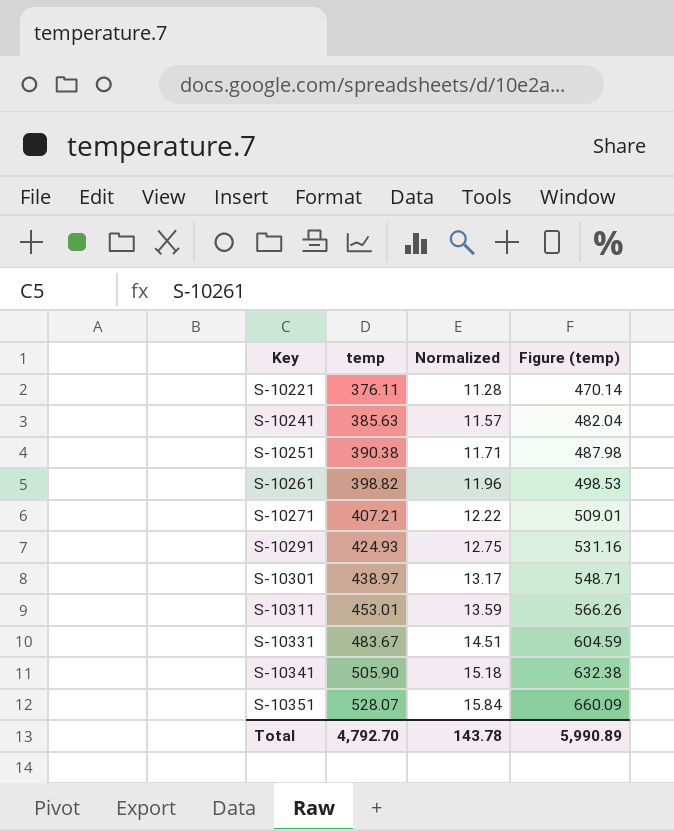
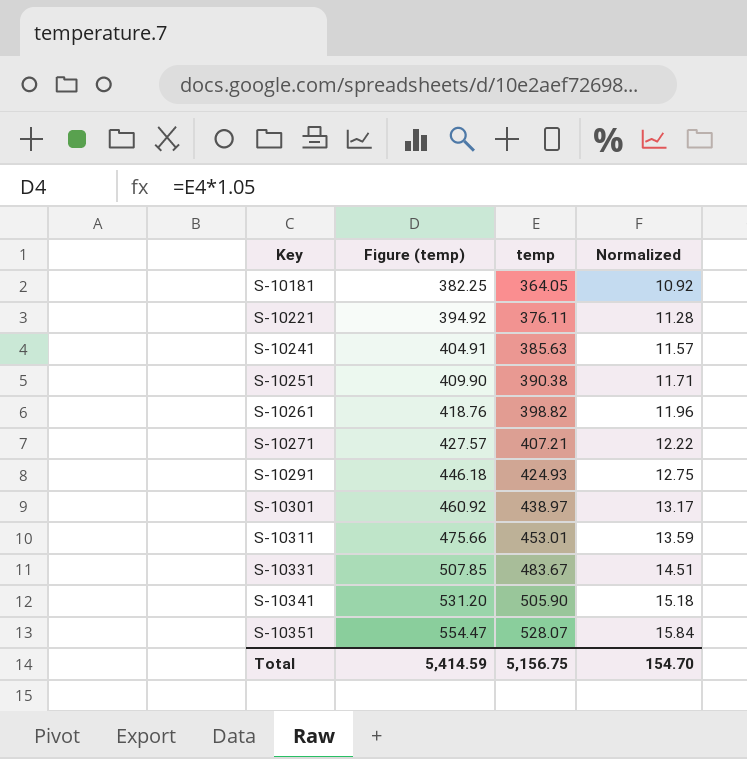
column Figure (temp) | formula: [temp] * 1.25 -> [temp] * 1.05
column Figure (temp) | position: 4 -> 2
row S-10181: none -> 382.25 | 364.05 | 10.92
Total | Figure (temp): 5,990.89 -> 5,414.59
Total | temp: 4,792.70 -> 5,156.75
Total | Normalized: 143.78 -> 154.70

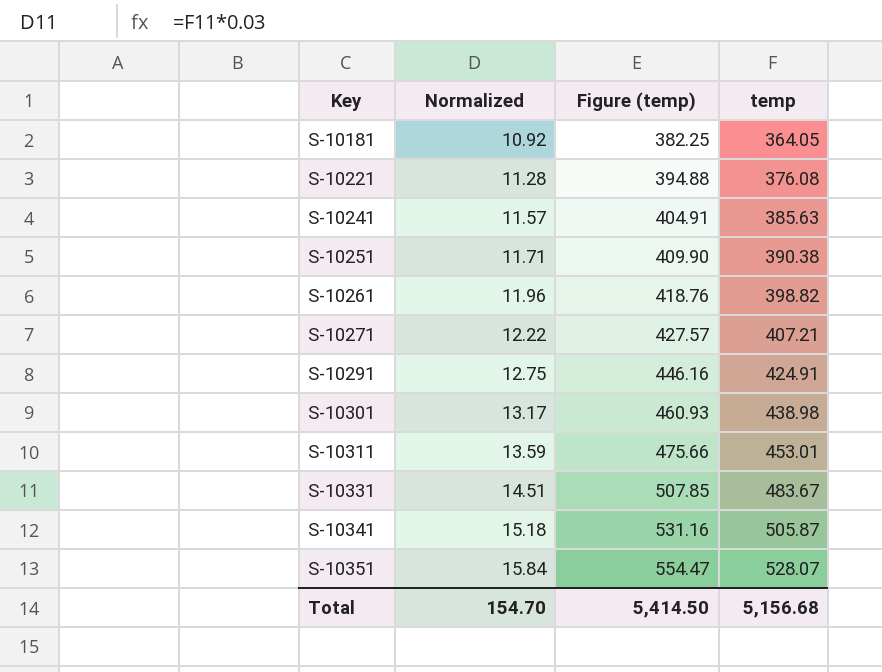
column Normalized | position: 4 -> 2
S-10221 | Figure (temp): 394.92 -> 394.88
S-10221 | temp: 376.11 -> 376.08
S-10291 | Figure (temp): 446.18 -> 446.16
S-10291 | temp: 424.93 -> 424.91
S-10301 | Figure (temp): 460.92 -> 460.93
S-10301 | temp: 438.97 -> 438.98
S-10341 | Figure (temp): 531.20 -> 531.16
S-10341 | temp: 505.90 -> 505.87
Total | Figure (temp): 5,414.59 -> 5,414.50
Total | temp: 5,156.75 -> 5,156.68

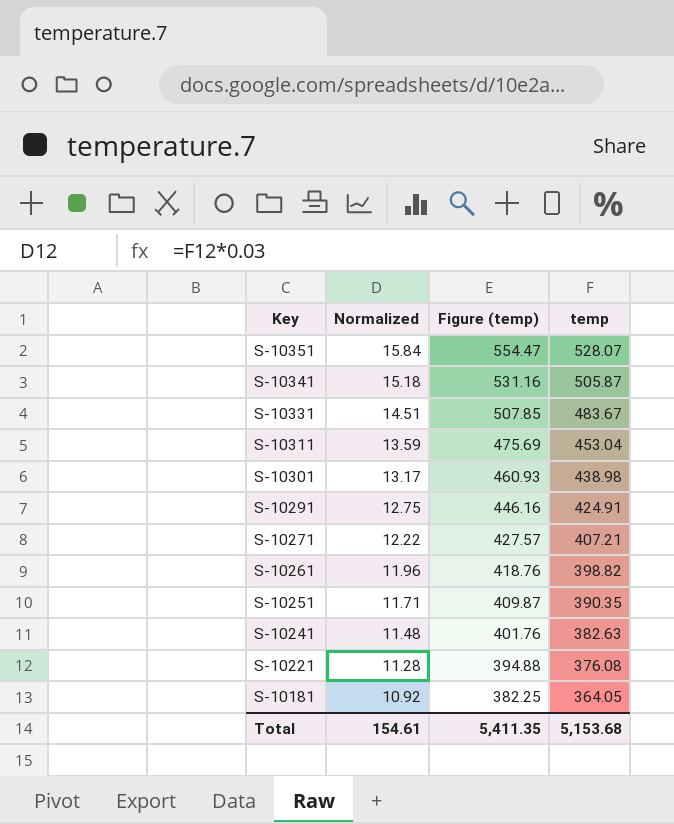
row order: Key ascending -> Key descending
S-10311 | Figure (temp): 475.66 -> 475.69
S-10311 | temp: 453.01 -> 453.04
S-10251 | Figure (temp): 409.90 -> 409.87
S-10251 | temp: 390.38 -> 390.35
S-10241 | Normalized: 11.57 -> 11.48
S-10241 | Figure (temp): 404.91 -> 401.76
S-10241 | temp: 385.63 -> 382.63
Total | Normalized: 154.70 -> 154.61
Total | Figure (temp): 5,414.50 -> 5,411.35
Total | temp: 5,156.68 -> 5,153.68

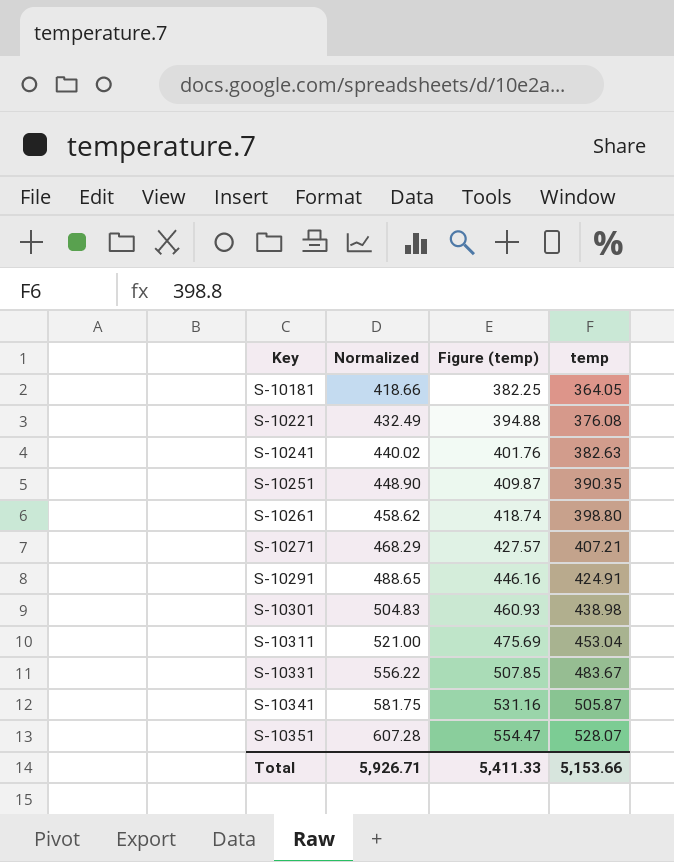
row order: Key descending -> Key ascending
column Normalized | formula: [temp] * 0.03 -> [temp] * 1.15
S-10261 | Figure (temp): 418.76 -> 418.74
S-10261 | temp: 398.82 -> 398.80
Total | Normalized: 154.61 -> 5,926.71
Total | Figure (temp): 5,411.35 -> 5,411.33
Total | temp: 5,153.68 -> 5,153.66

